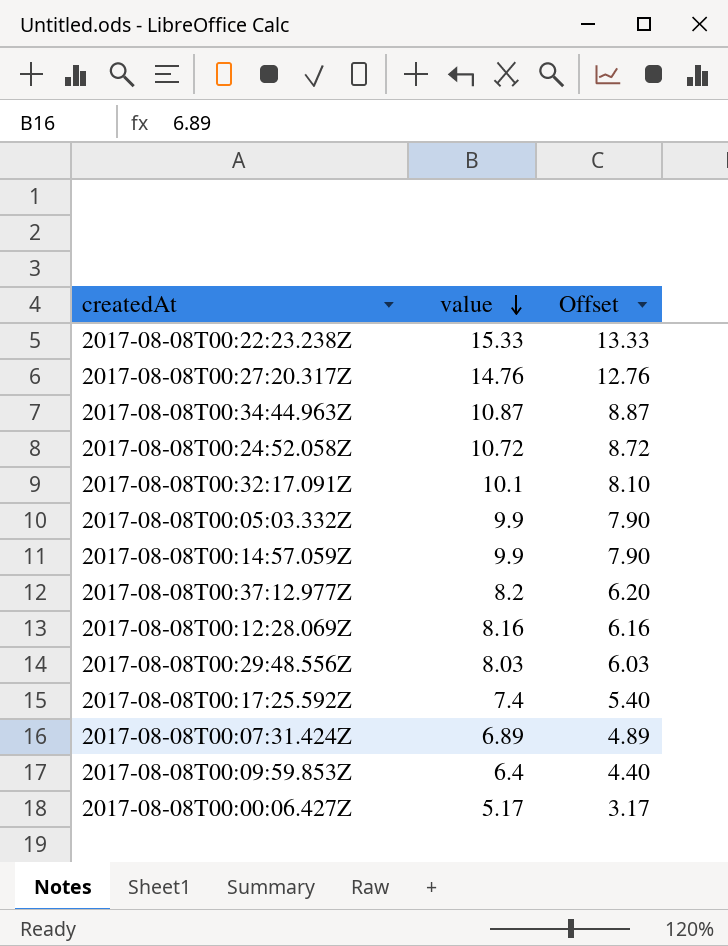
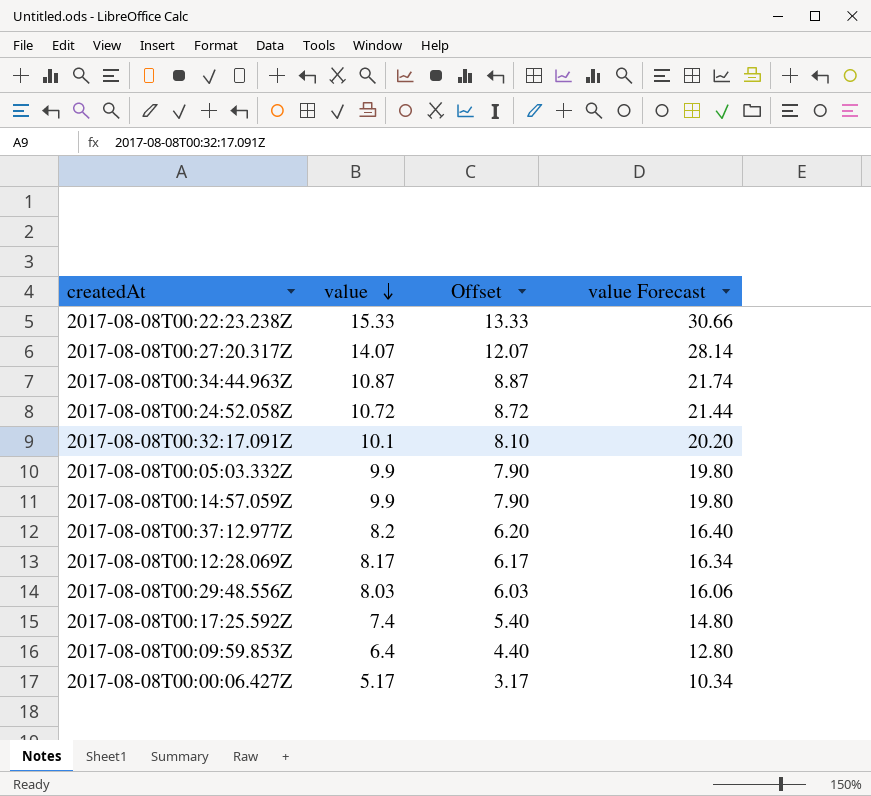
column value Forecast | formula: none -> [value] * 2
row 2017-08-08T00:07:31.424Z: 6.89 | 4.89 -> none
2017-08-08T00:27:20.317Z | value: 14.76 -> 14.07
2017-08-08T00:27:20.317Z | Offset: 12.76 -> 12.07
2017-08-08T00:12:28.069Z | value: 8.16 -> 8.17
2017-08-08T00:12:28.069Z | Offset: 6.16 -> 6.17

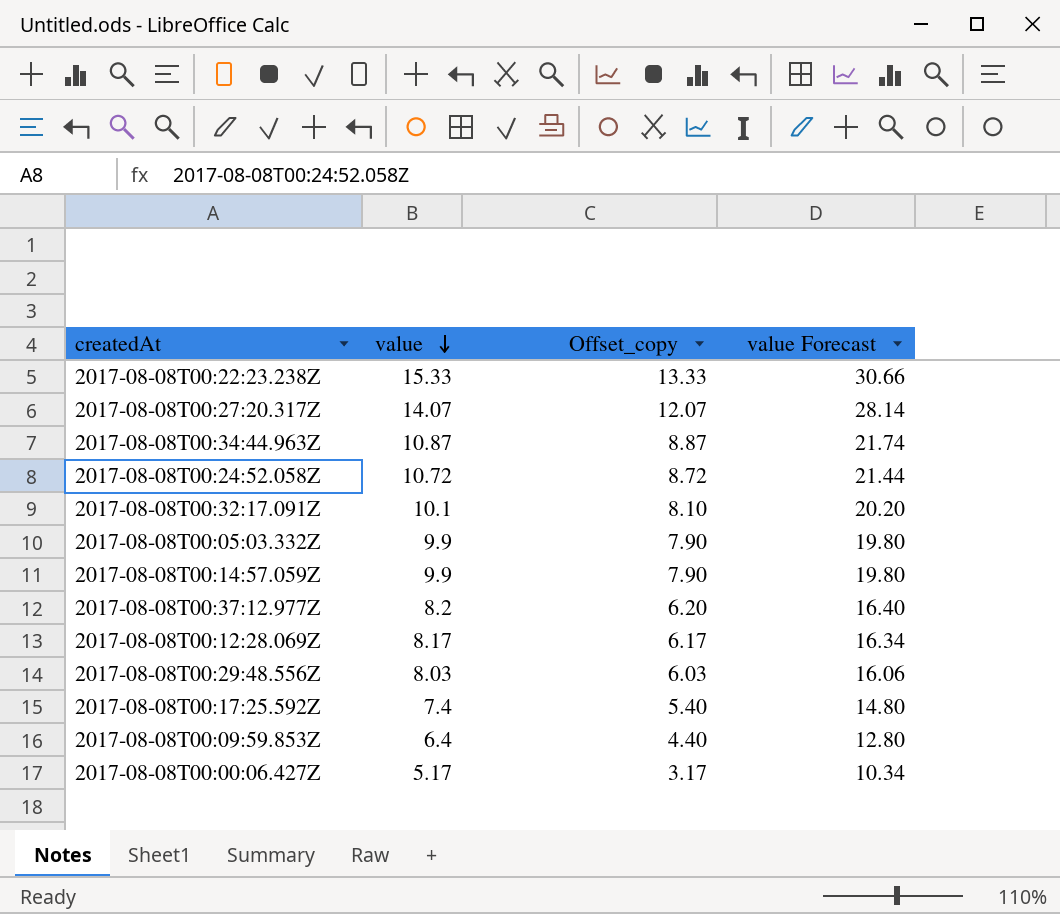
column name: Offset -> Offset_copy

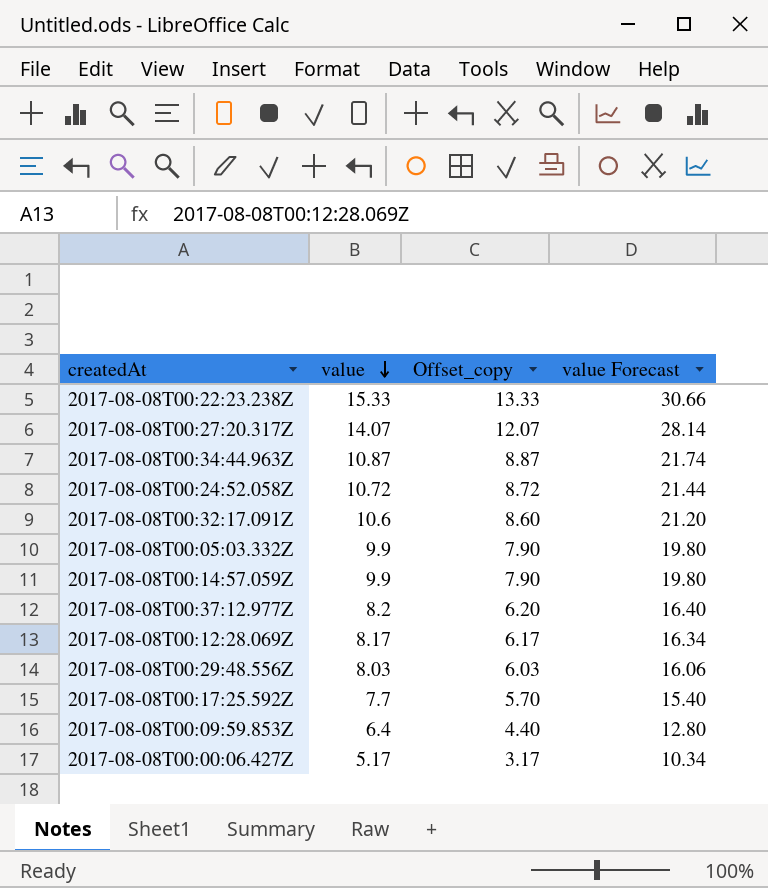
2017-08-08T00:32:17.091Z | value: 10.1 -> 10.6
2017-08-08T00:32:17.091Z | Offset_copy: 8.10 -> 8.60
2017-08-08T00:32:17.091Z | value Forecast: 20.20 -> 21.20
2017-08-08T00:17:25.592Z | value: 7.4 -> 7.7
2017-08-08T00:17:25.592Z | Offset_copy: 5.40 -> 5.70
2017-08-08T00:17:25.592Z | value Forecast: 14.80 -> 15.40

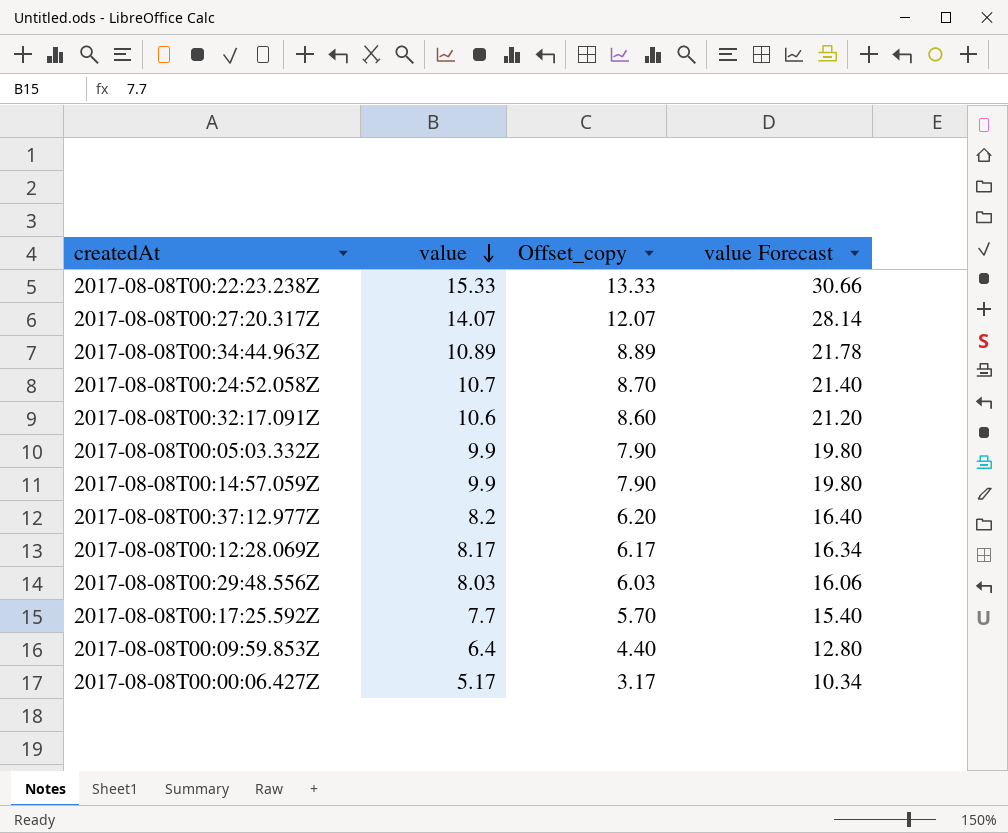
2017-08-08T00:34:44.963Z | value: 10.87 -> 10.89
2017-08-08T00:34:44.963Z | Offset_copy: 8.87 -> 8.89
2017-08-08T00:34:44.963Z | value Forecast: 21.74 -> 21.78
2017-08-08T00:24:52.058Z | value: 10.72 -> 10.7
2017-08-08T00:24:52.058Z | Offset_copy: 8.72 -> 8.70
2017-08-08T00:24:52.058Z | value Forecast: 21.44 -> 21.40

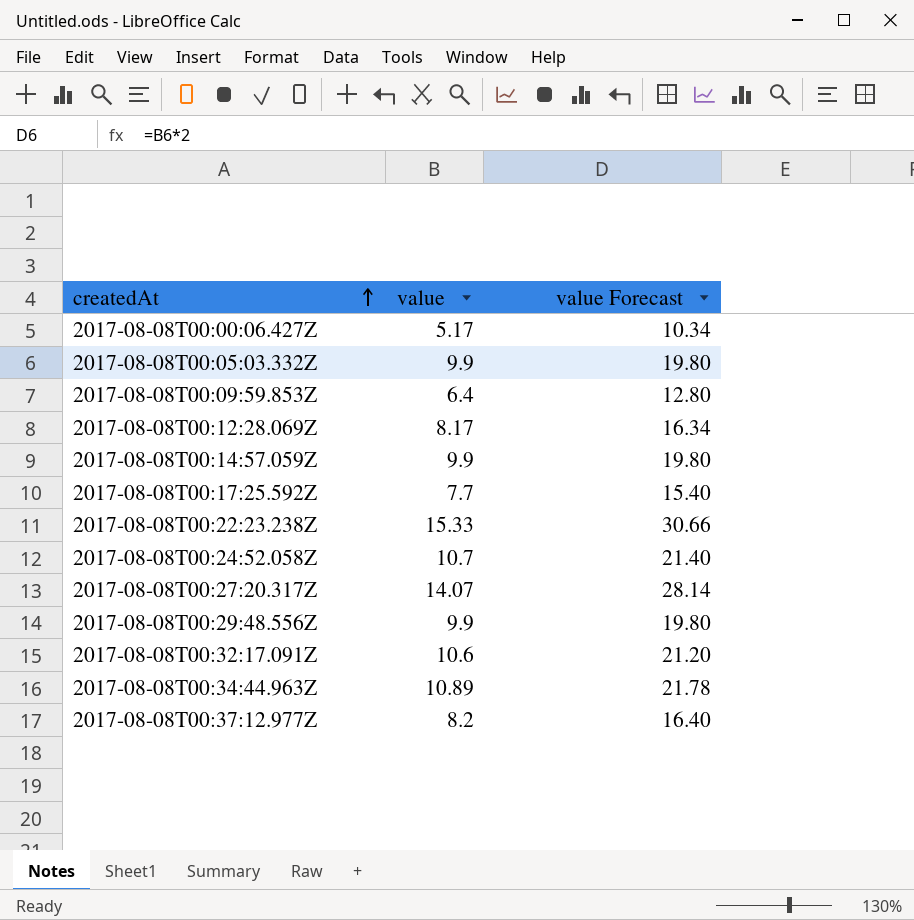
row order: value descending -> createdAt ascending
column Offset_copy | formula: [value] - 2 -> none
2017-08-08T00:29:48.556Z | value: 8.03 -> 9.9
2017-08-08T00:29:48.556Z | value Forecast: 16.06 -> 19.80

